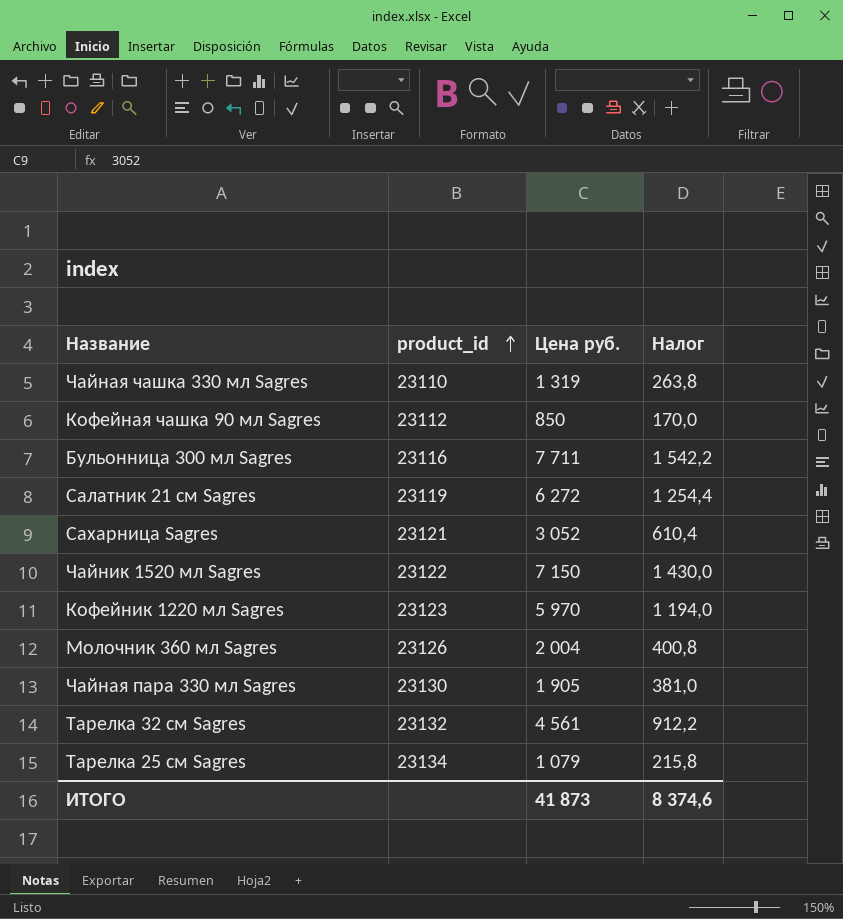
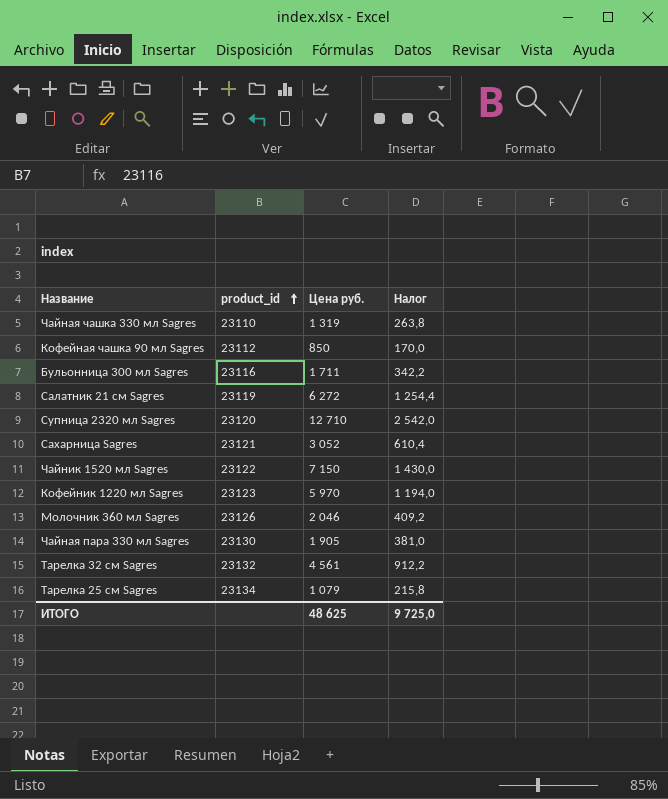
Бульонница 300 мл Sagres | Цена руб.: 7 711 -> 1 711
Бульонница 300 мл Sagres | Налог: 1 542,2 -> 342,2
row Супница 2320 мл Sagres: none -> 23120 | 12 710 | 2 542,0
Молочник 360 мл Sagres | Цена руб.: 2 004 -> 2 046
Молочник 360 мл Sagres | Налог: 400,8 -> 409,2
ИТОГО | Цена руб.: 41 873 -> 48 625
ИТОГО | Налог: 8 374,6 -> 9 725,0

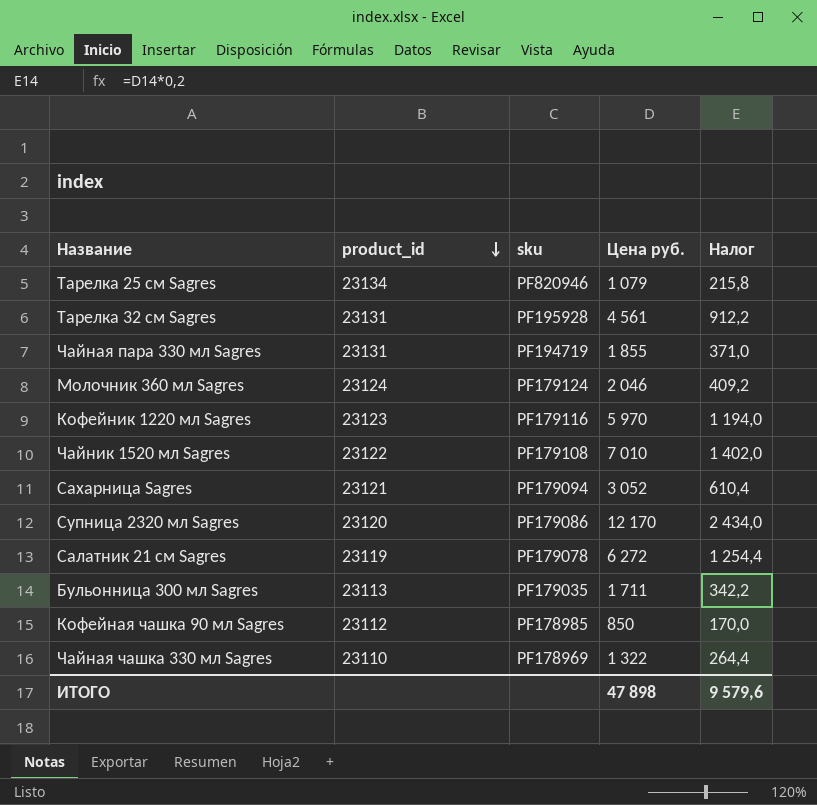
row order: product_id ascending -> product_id descending
column sku | position: none -> 3
Тарелка 32 см Sagres | product_id: 23132 -> 23131
Чайная пара 330 мл Sagres | product_id: 23130 -> 23131
Чайная пара 330 мл Sagres | Цена руб.: 1 905 -> 1 855
Чайная пара 330 мл Sagres | Налог: 381,0 -> 371,0
Молочник 360 мл Sagres | product_id: 23126 -> 23124
Чайник 1520 мл Sagres | Цена руб.: 7 150 -> 7 010
Чайник 1520 мл Sagres | Налог: 1 430,0 -> 1 402,0
Супница 2320 мл Sagres | Цена руб.: 12 710 -> 12 170
Супница 2320 мл Sagres | Налог: 2 542,0 -> 2 434,0
Бульонница 300 мл Sagres | product_id: 23116 -> 23113
Чайная чашка 330 мл Sagres | Цена руб.: 1 319 -> 1 322
Чайная чашка 330 мл Sagres | Налог: 263,8 -> 264,4
ИТОГО | Цена руб.: 48 625 -> 47 898
ИТОГО | Налог: 9 725,0 -> 9 579,6

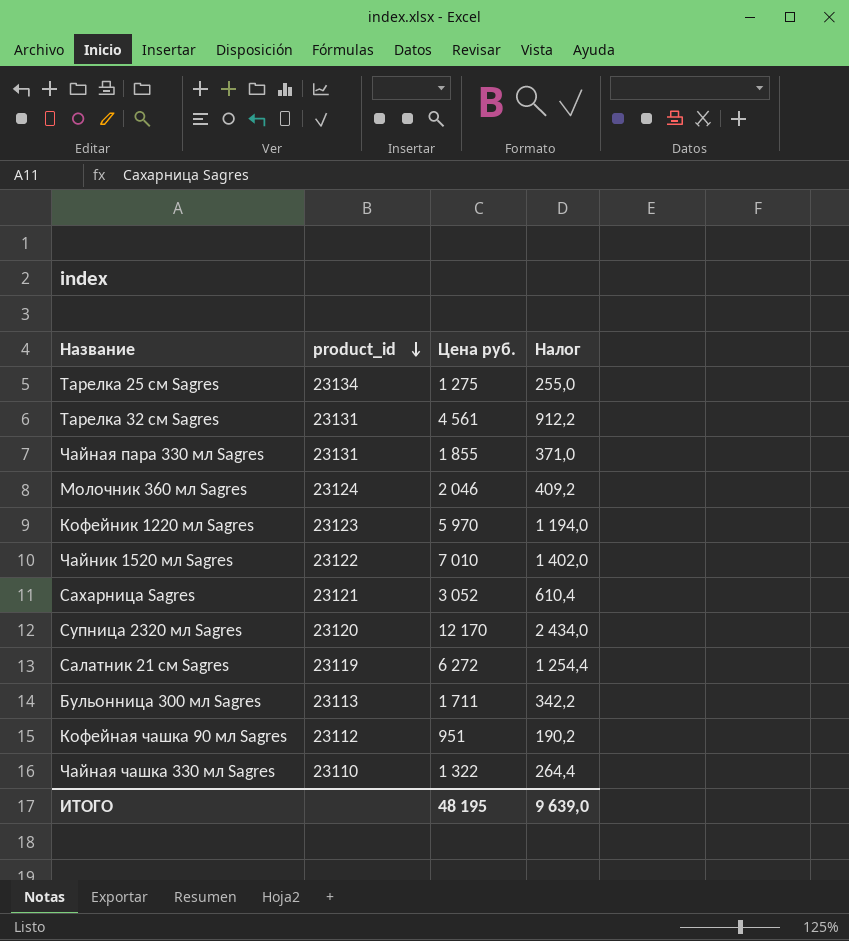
column sku | position: 3 -> none
Тарелка 25 см Sagres | Цена руб.: 1 079 -> 1 275
Тарелка 25 см Sagres | Налог: 215,8 -> 255,0
Кофейная чашка 90 мл Sagres | Цена руб.: 850 -> 951
Кофейная чашка 90 мл Sagres | Налог: 170,0 -> 190,2
ИТОГО | Цена руб.: 47 898 -> 48 195
ИТОГО | Налог: 9 579,6 -> 9 639,0

